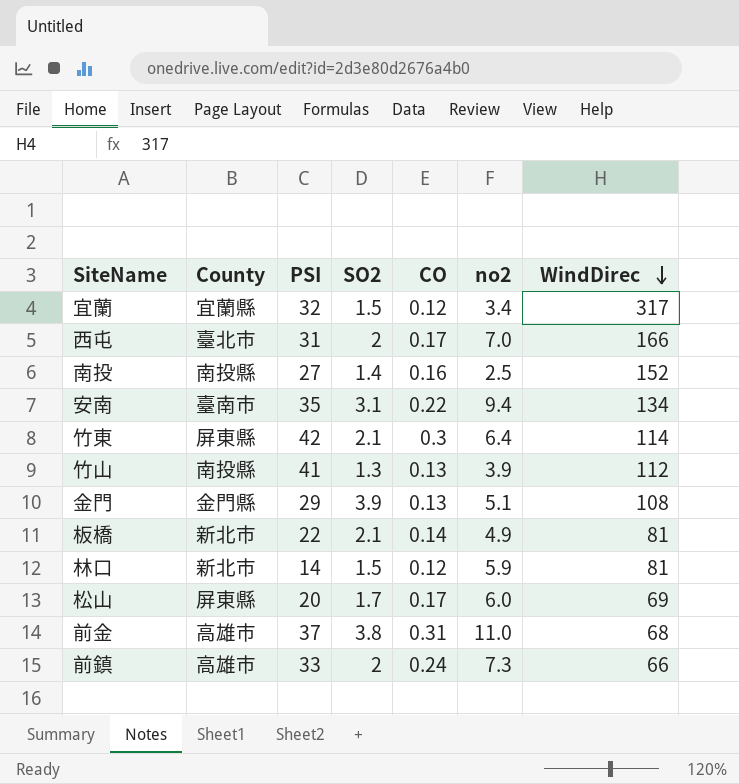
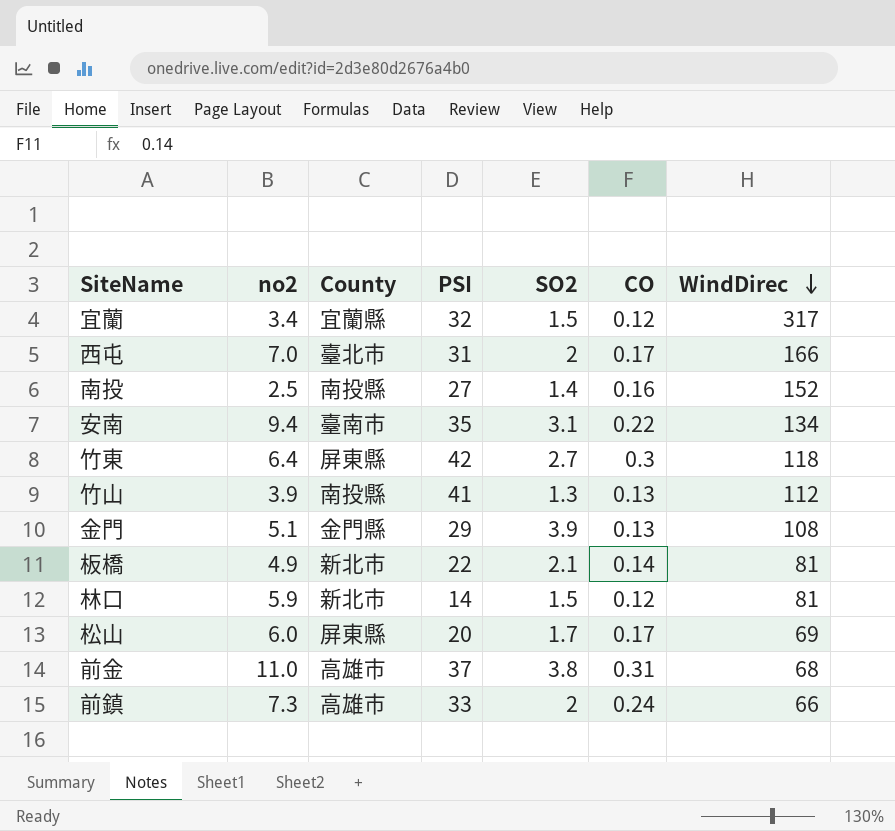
column no2 | position: 6 -> 2
竹東 | SO2: 2.1 -> 2.7
竹東 | WindDirec: 114 -> 118

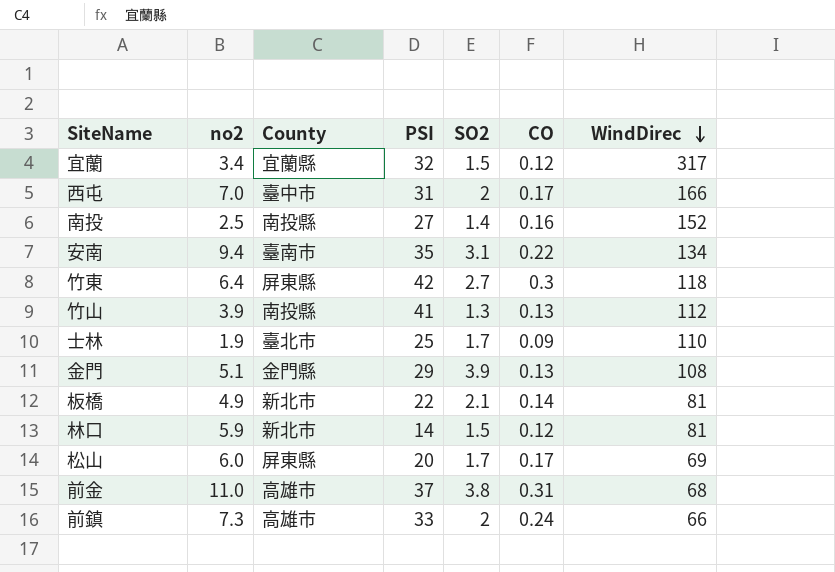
西屯 | County: 臺北市 -> 臺中市
row 士林: none -> 1.9 | 臺北市 | 25 | 1.7 | 0.09 | 110

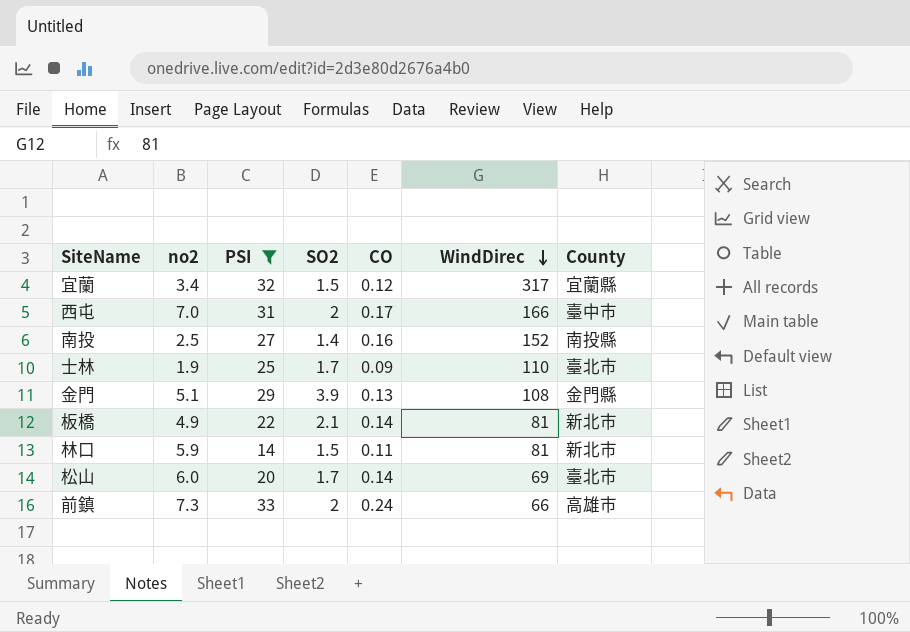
filter: none -> PSI <= 33
column County | position: 3 -> 7
林口 | CO: 0.12 -> 0.11
松山 | CO: 0.17 -> 0.14
松山 | County: 屏東縣 -> 臺北市

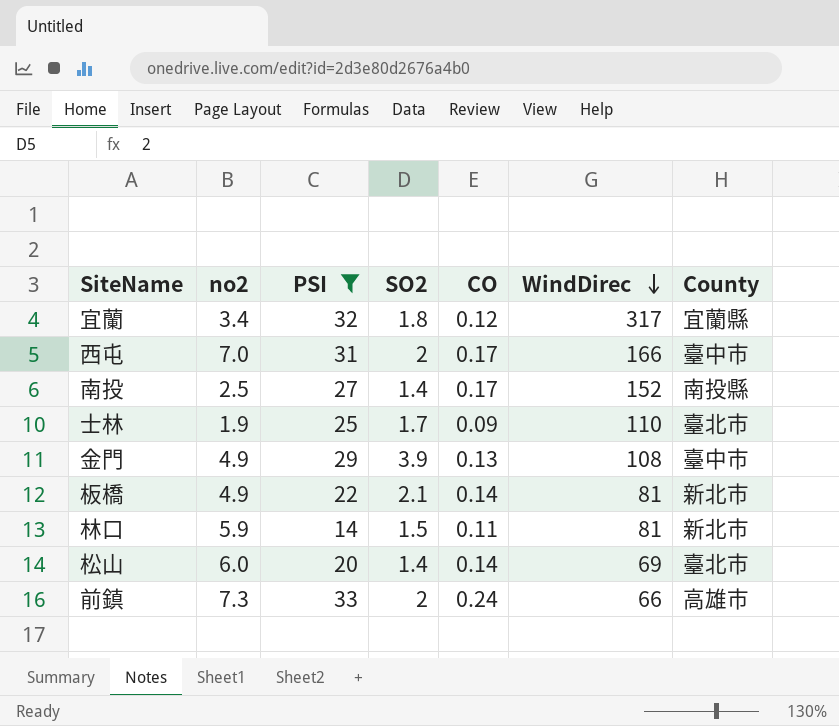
宜蘭 | SO2: 1.5 -> 1.8
南投 | CO: 0.16 -> 0.17
金門 | no2: 5.1 -> 4.9
金門 | County: 金門縣 -> 臺中市
松山 | SO2: 1.7 -> 1.4

